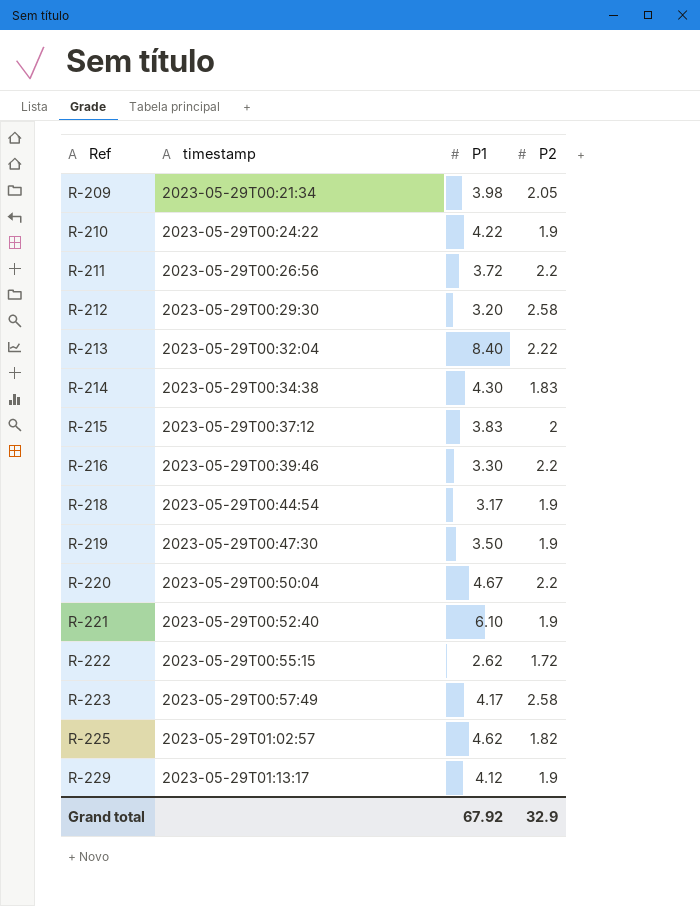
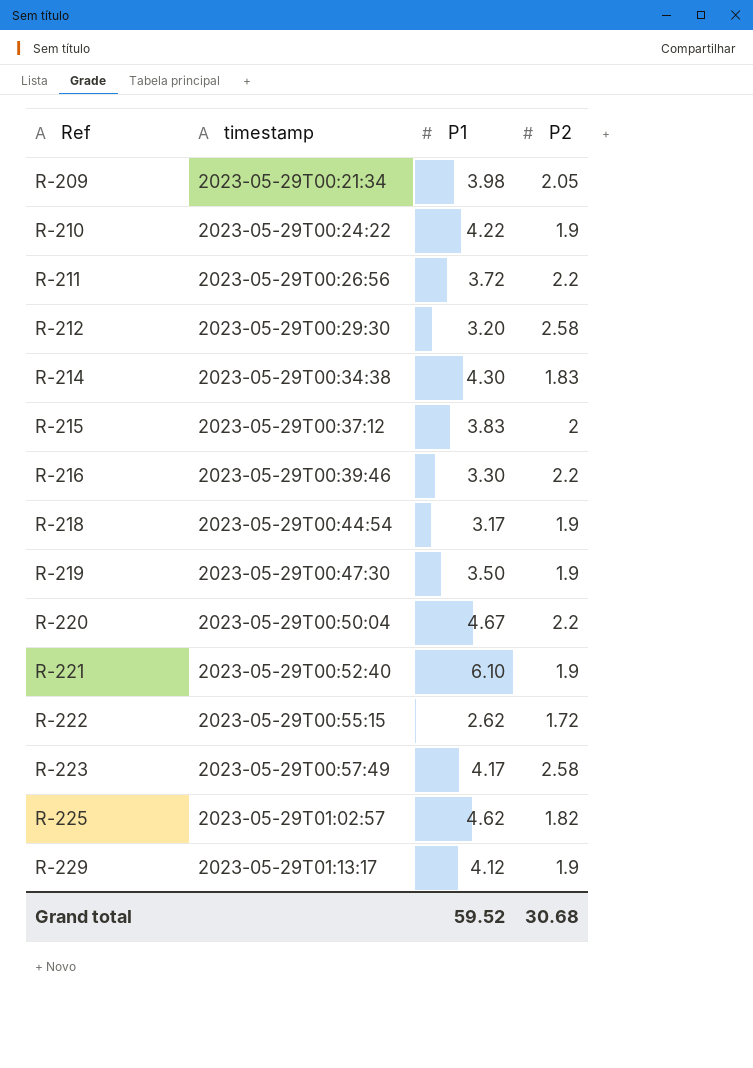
row R-213: 2023-05-29T00:32:04 | 8.40 | 2.22 -> none
Grand total | P1: 67.92 -> 59.52
Grand total | P2: 32.9 -> 30.68

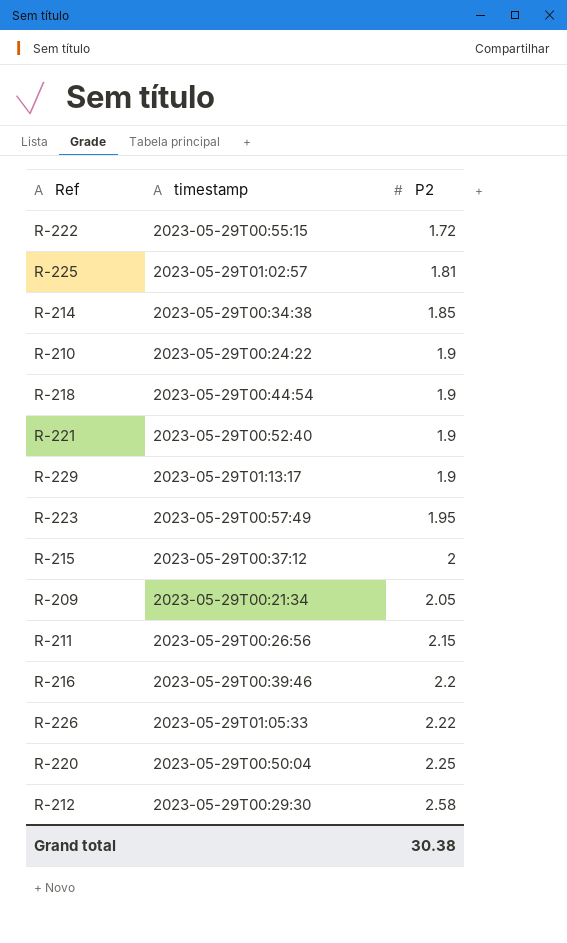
row order: Ref ascending -> P2 ascending
column P1 | position: 3 -> none
row R-219: 2023-05-29T00:47:30 | 3.50 | 1.9 -> none
R-225 | P2: 1.82 -> 1.81
R-214 | P2: 1.83 -> 1.85
R-223 | P2: 2.58 -> 1.95
R-211 | P2: 2.2 -> 2.15
row R-226: none -> 2023-05-29T01:05:33 | 2.22
R-220 | P2: 2.2 -> 2.25
Grand total | P2: 30.68 -> 30.38

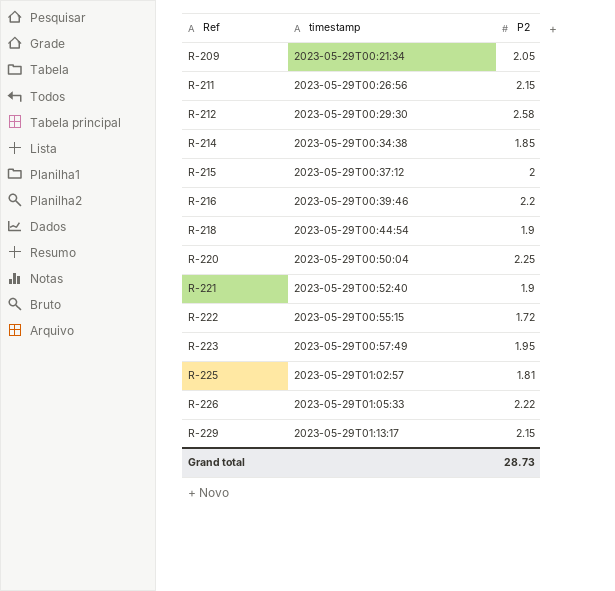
row order: P2 ascending -> Ref ascending
row R-210: 2023-05-29T00:24:22 | 1.9 -> none
R-229 | P2: 1.9 -> 2.15
Grand total | P2: 30.38 -> 28.73

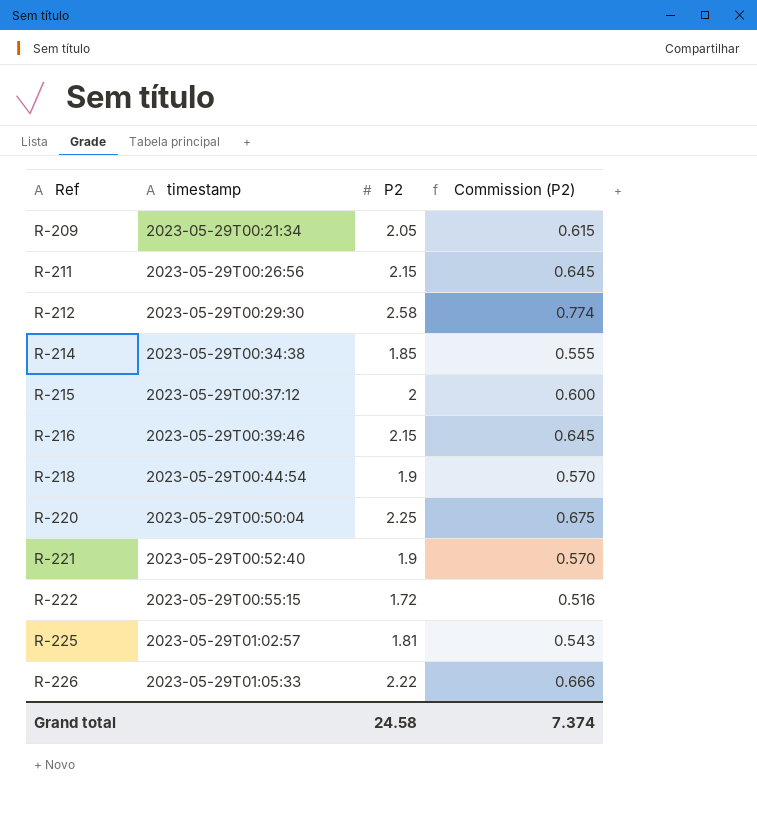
column Commission (P2) | formula: none -> [P2] * 0.3
row R-223: 2023-05-29T00:57:49 | 1.95 -> none
row R-229: 2023-05-29T01:13:17 | 2.15 -> none
R-216 | P2: 2.2 -> 2.15
Grand total | P2: 28.73 -> 24.58

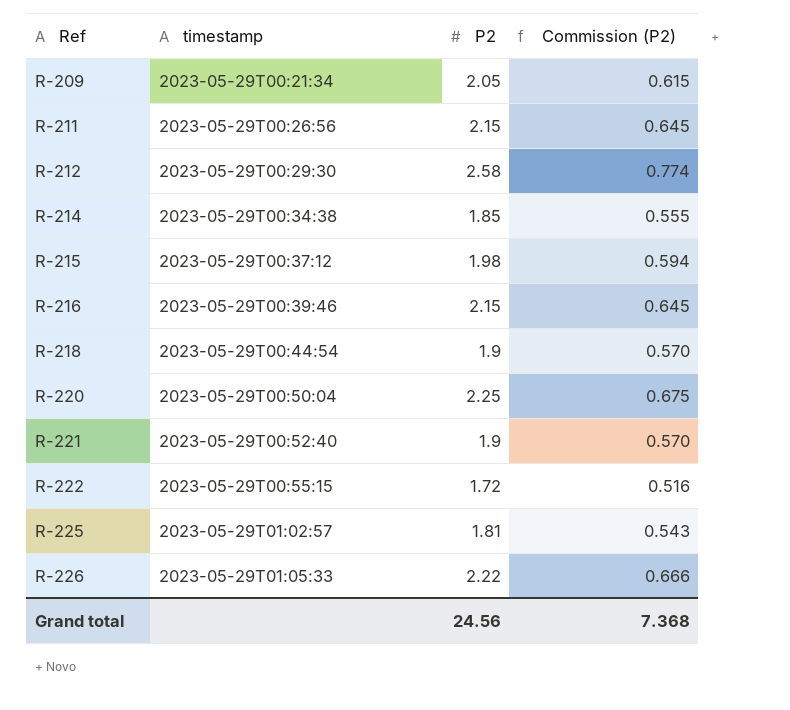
R-215 | P2: 2 -> 1.98
R-215 | Commission (P2): 0.600 -> 0.594
Grand total | P2: 24.58 -> 24.56
Grand total | Commission (P2): 7.374 -> 7.368

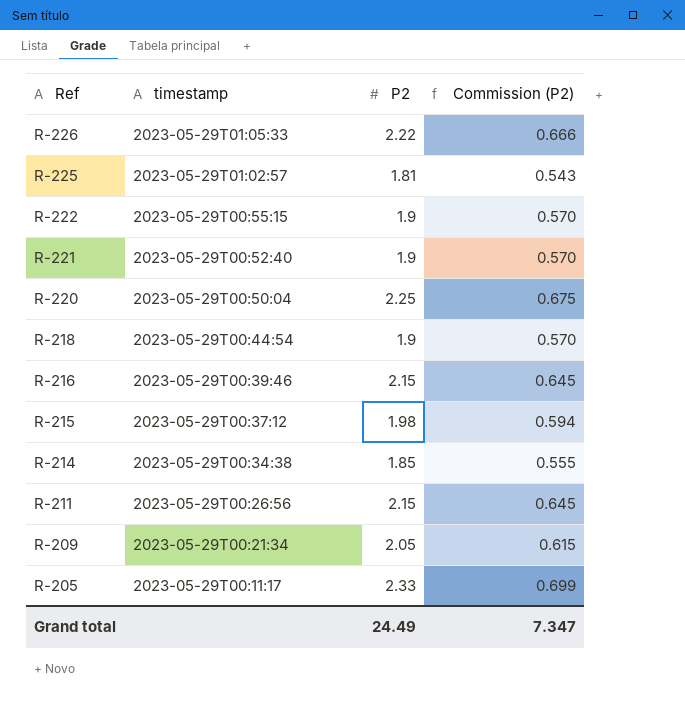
row order: Ref ascending -> Ref descending
row R-212: 2023-05-29T00:29:30 | 2.58 | 0.774 -> none
R-222 | P2: 1.72 -> 1.9
R-222 | Commission (P2): 0.516 -> 0.570
row R-205: none -> 2023-05-29T00:11:17 | 2.33 | 0.699
Grand total | P2: 24.56 -> 24.49
Grand total | Commission (P2): 7.368 -> 7.347

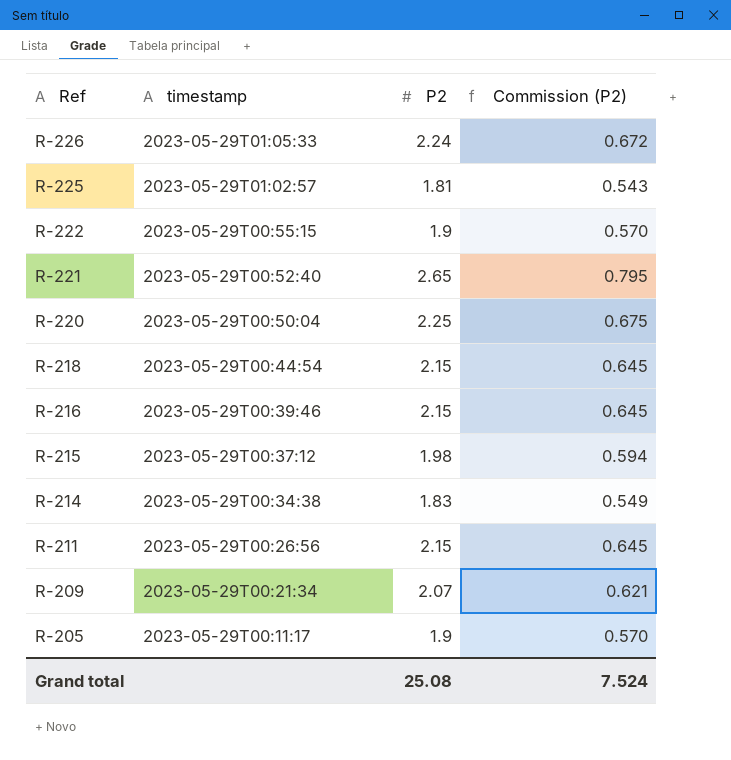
R-226 | P2: 2.22 -> 2.24
R-226 | Commission (P2): 0.666 -> 0.672
R-221 | P2: 1.9 -> 2.65
R-221 | Commission (P2): 0.570 -> 0.795
R-218 | P2: 1.9 -> 2.15
R-218 | Commission (P2): 0.570 -> 0.645
R-214 | P2: 1.85 -> 1.83
R-214 | Commission (P2): 0.555 -> 0.549
R-209 | P2: 2.05 -> 2.07
R-209 | Commission (P2): 0.615 -> 0.621
R-205 | P2: 2.33 -> 1.9
R-205 | Commission (P2): 0.699 -> 0.570
Grand total | P2: 24.49 -> 25.08
Grand total | Commission (P2): 7.347 -> 7.524

